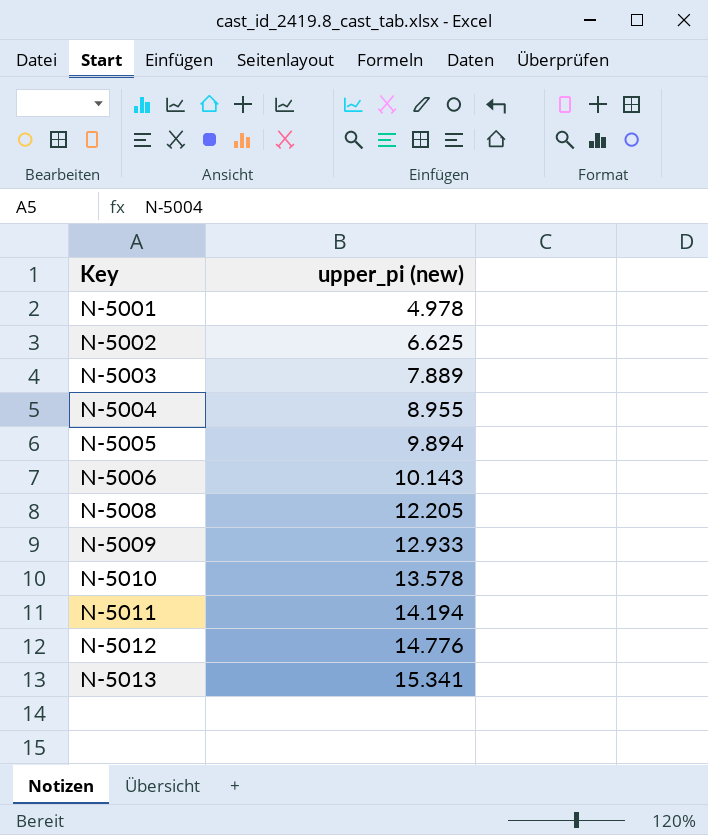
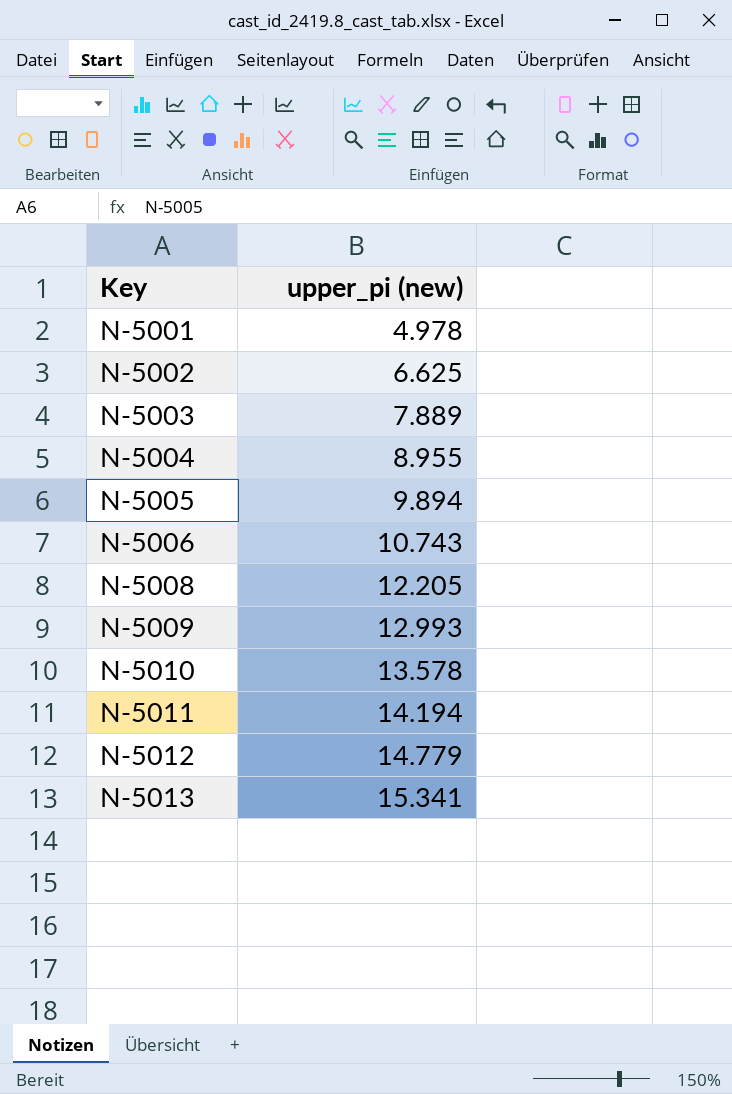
N-5006 | upper_pi (new): 10.143 -> 10.743
N-5009 | upper_pi (new): 12.933 -> 12.993
N-5012 | upper_pi (new): 14.776 -> 14.779

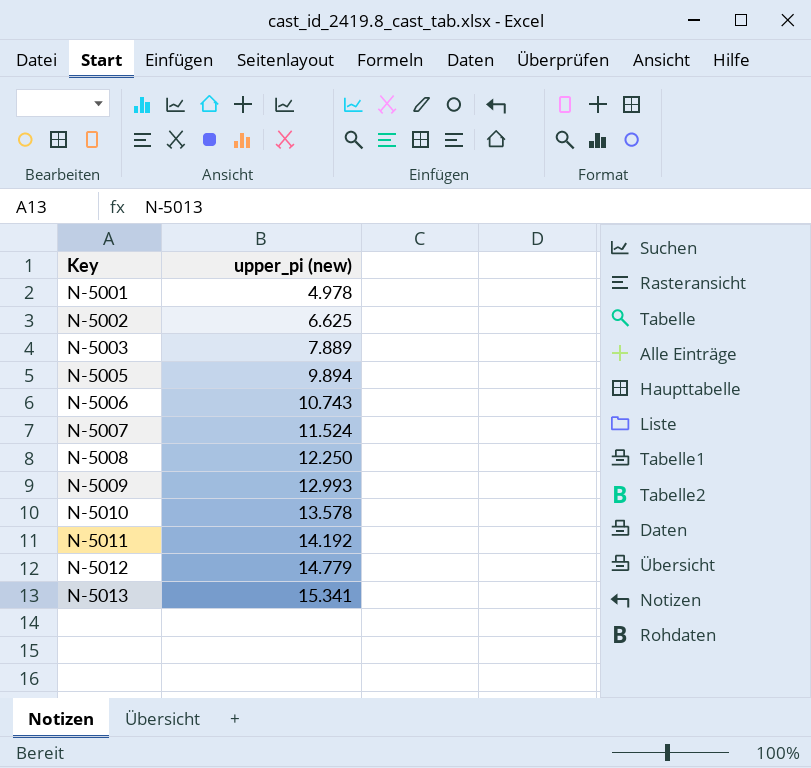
row N-5004: 8.955 -> none
row N-5007: none -> 11.524
N-5008 | upper_pi (new): 12.205 -> 12.250
N-5011 | upper_pi (new): 14.194 -> 14.192

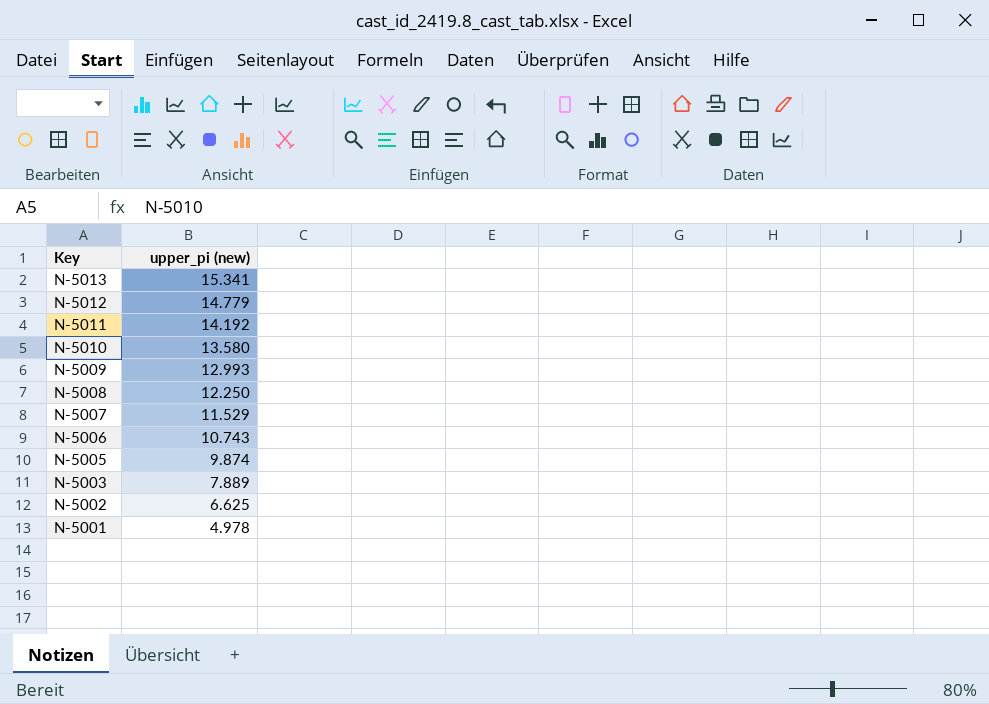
row order: Key ascending -> Key descending
N-5010 | upper_pi (new): 13.578 -> 13.580
N-5007 | upper_pi (new): 11.524 -> 11.529
N-5005 | upper_pi (new): 9.894 -> 9.874

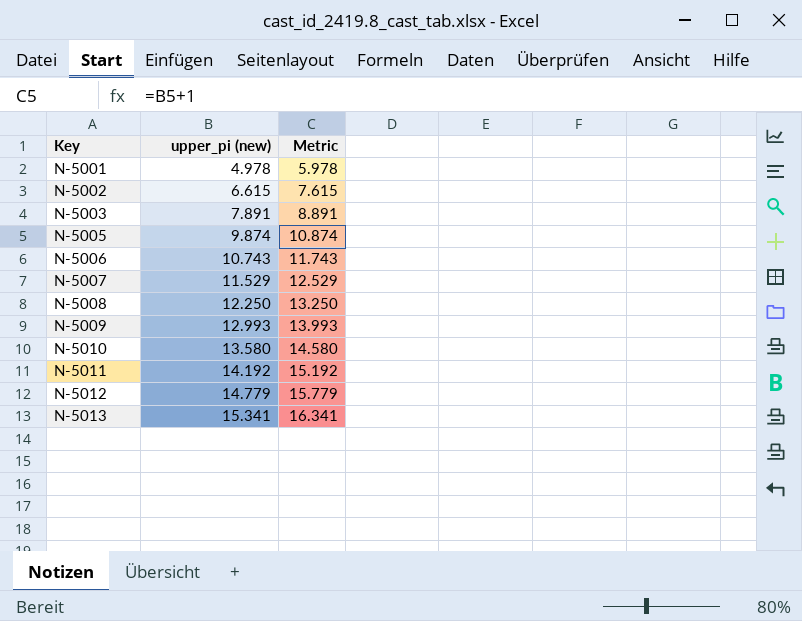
row order: Key descending -> Key ascending
column Metric | formula: none -> [upper_pi (new)] + 1
N-5002 | upper_pi (new): 6.625 -> 6.615
N-5003 | upper_pi (new): 7.889 -> 7.891

